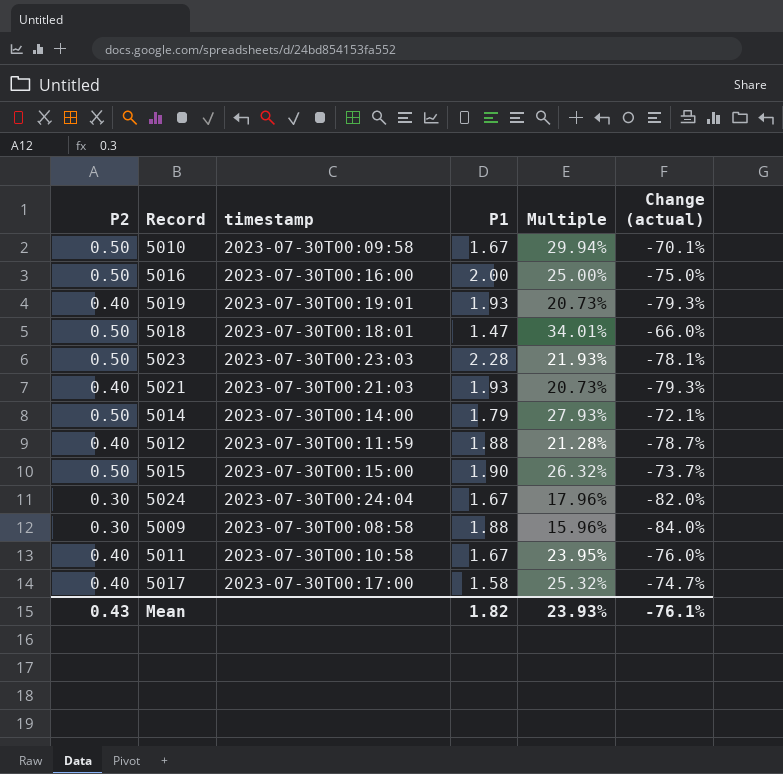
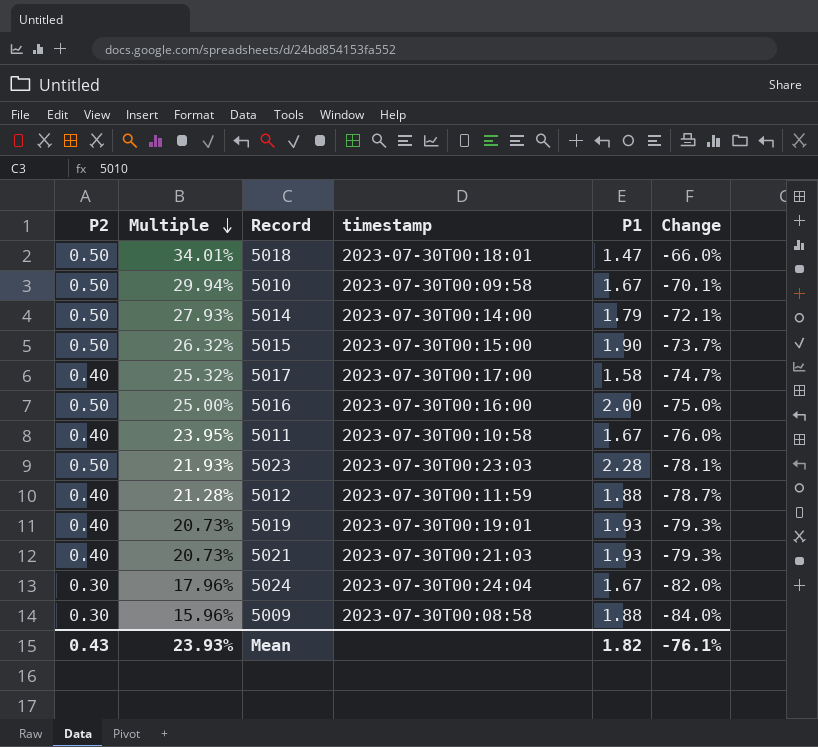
row order: none -> Multiple descending
column Multiple | position: 5 -> 2
column name: Change (actual) -> Change

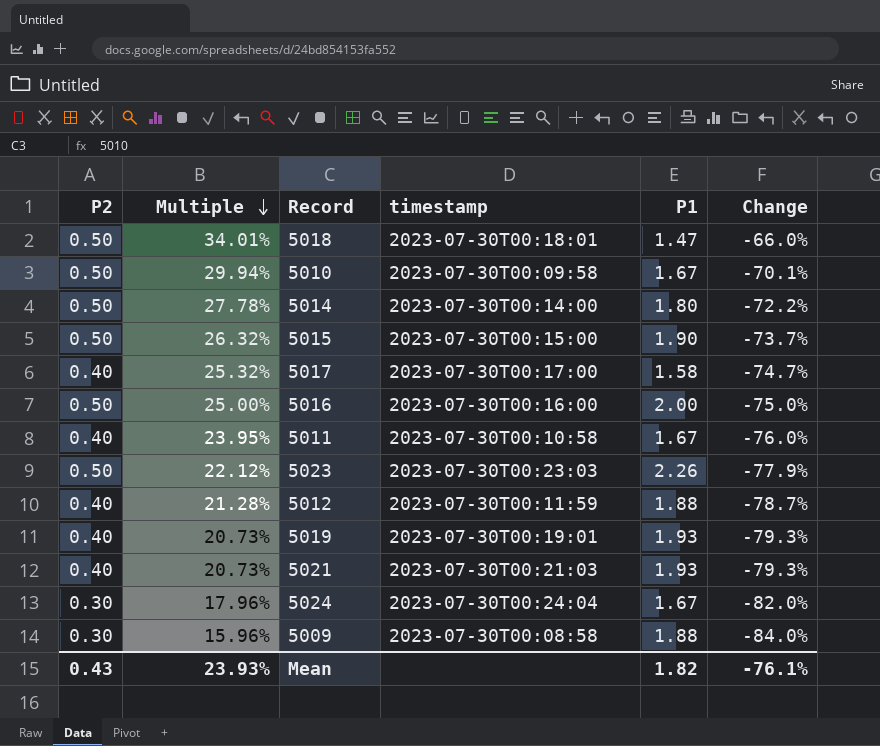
5014 | Multiple: 27.93% -> 27.78%
5014 | P1: 1.79 -> 1.80
5014 | Change: -72.1% -> -72.2%
5023 | Multiple: 21.93% -> 22.12%
5023 | P1: 2.28 -> 2.26
5023 | Change: -78.1% -> -77.9%

